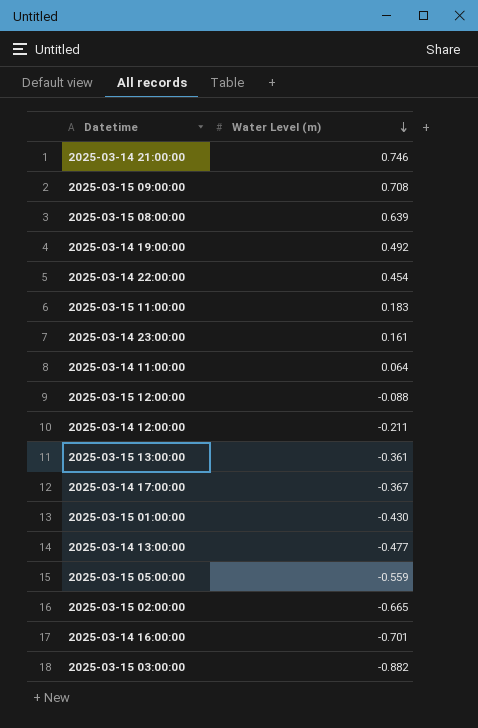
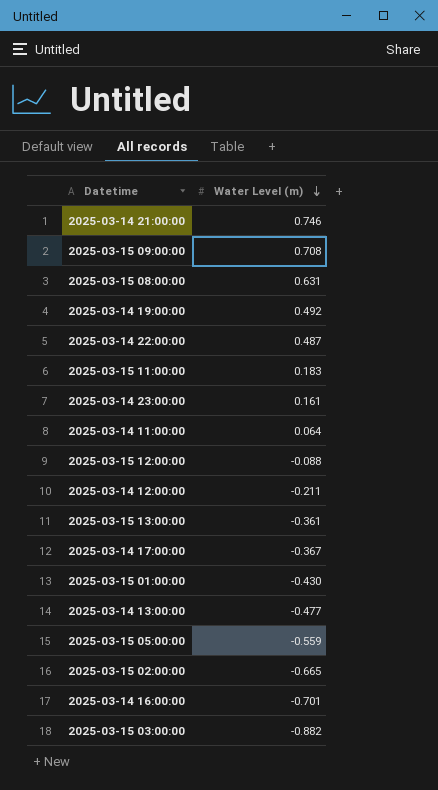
2025-03-15 08:00:00 | Water Level (m): 0.639 -> 0.631
2025-03-14 22:00:00 | Water Level (m): 0.454 -> 0.487

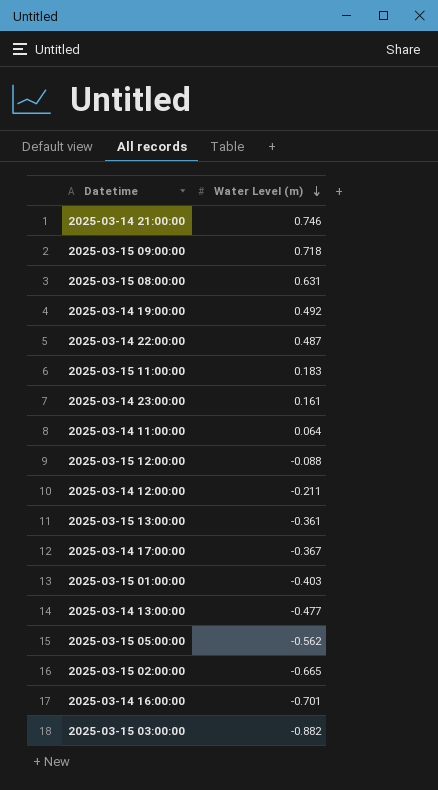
2025-03-15 09:00:00 | Water Level (m): 0.708 -> 0.718
2025-03-15 01:00:00 | Water Level (m): -0.430 -> -0.403
2025-03-15 05:00:00 | Water Level (m): -0.559 -> -0.562

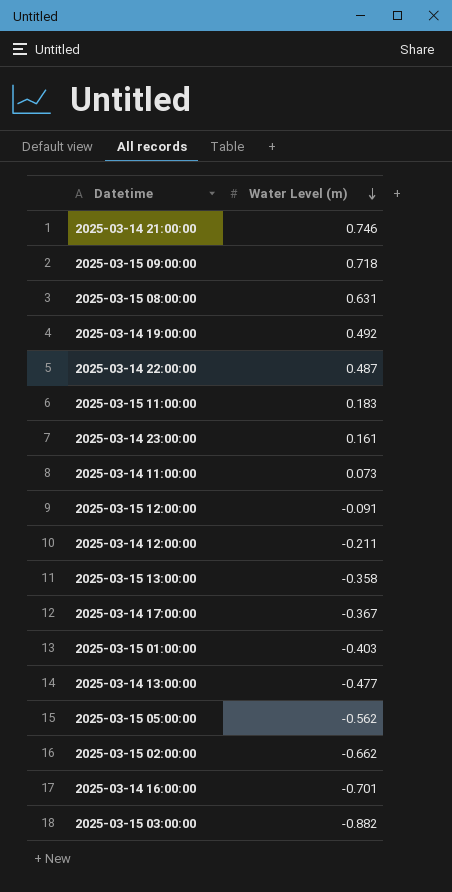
2025-03-14 11:00:00 | Water Level (m): 0.064 -> 0.073
2025-03-15 12:00:00 | Water Level (m): -0.088 -> -0.091
2025-03-15 13:00:00 | Water Level (m): -0.361 -> -0.358
2025-03-15 02:00:00 | Water Level (m): -0.665 -> -0.662

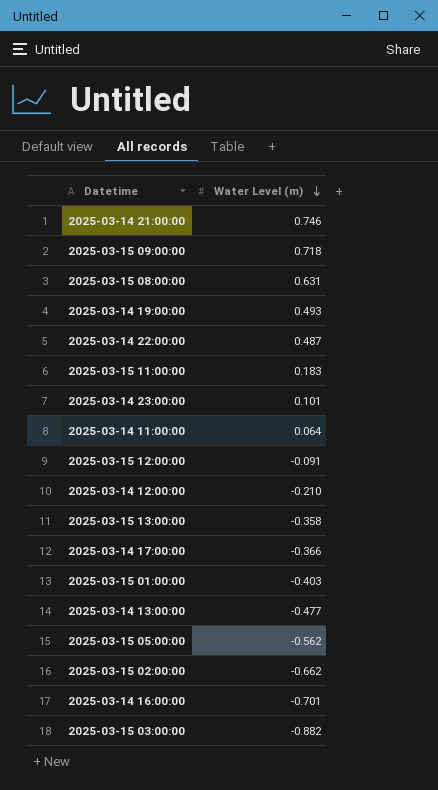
2025-03-14 19:00:00 | Water Level (m): 0.492 -> 0.493
2025-03-14 23:00:00 | Water Level (m): 0.161 -> 0.101
2025-03-14 11:00:00 | Water Level (m): 0.073 -> 0.064
2025-03-14 12:00:00 | Water Level (m): -0.211 -> -0.210
2025-03-14 17:00:00 | Water Level (m): -0.367 -> -0.366

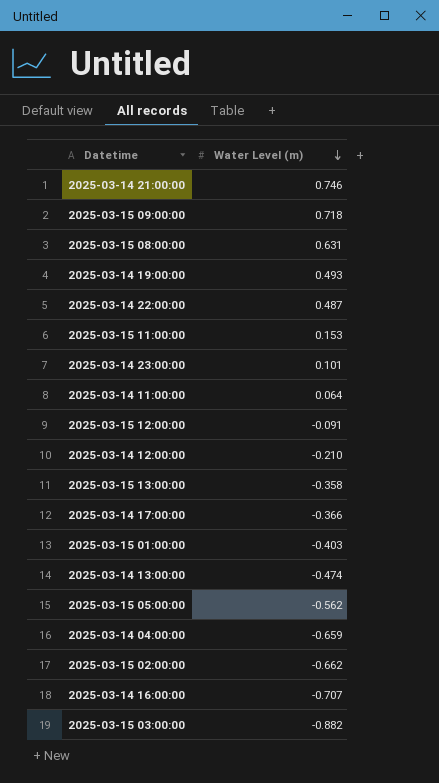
2025-03-15 11:00:00 | Water Level (m): 0.183 -> 0.153
2025-03-14 13:00:00 | Water Level (m): -0.477 -> -0.474
row 2025-03-14 04:00:00: none -> -0.659
2025-03-14 16:00:00 | Water Level (m): -0.701 -> -0.707

